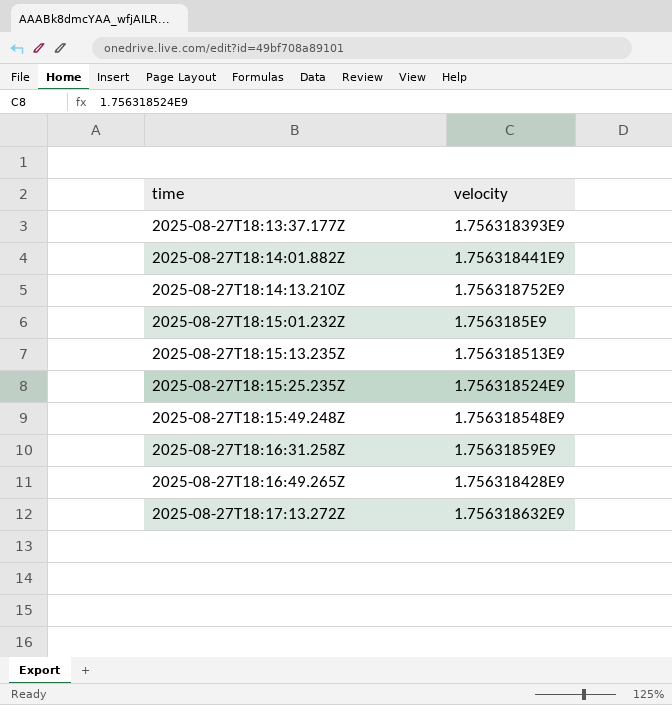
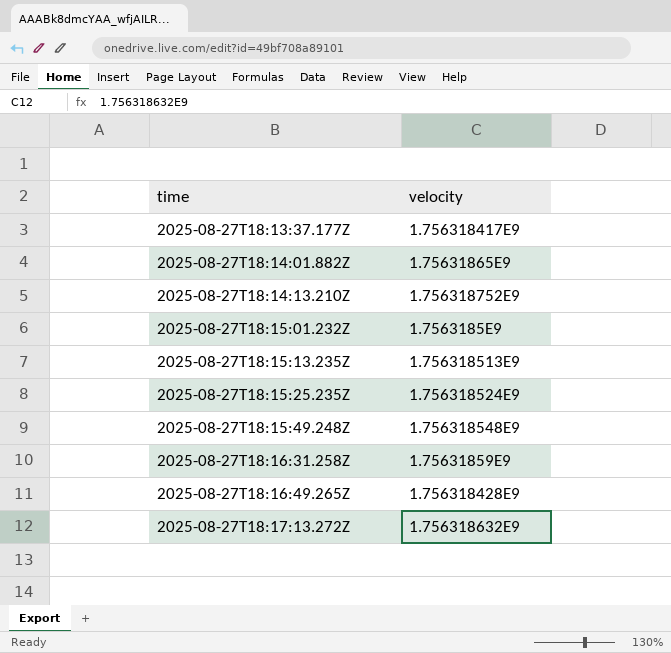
2025-08-27T18:13:37.177Z | velocity: 1.756318393E9 -> 1.756318417E9
2025-08-27T18:14:01.882Z | velocity: 1.756318441E9 -> 1.75631865E9

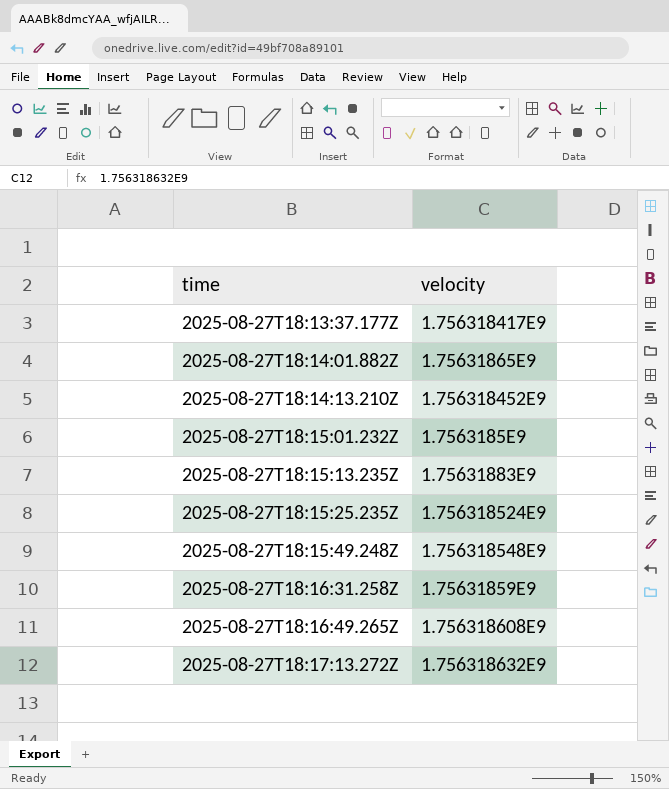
2025-08-27T18:14:13.210Z | velocity: 1.756318752E9 -> 1.756318452E9
2025-08-27T18:15:13.235Z | velocity: 1.756318513E9 -> 1.75631883E9
2025-08-27T18:16:49.265Z | velocity: 1.756318428E9 -> 1.756318608E9

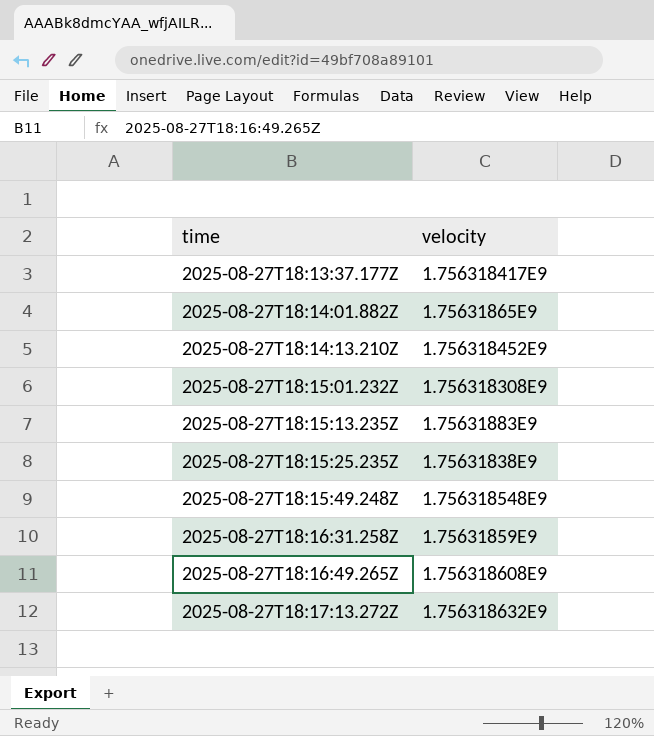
2025-08-27T18:15:01.232Z | velocity: 1.7563185E9 -> 1.756318308E9
2025-08-27T18:15:25.235Z | velocity: 1.756318524E9 -> 1.75631838E9

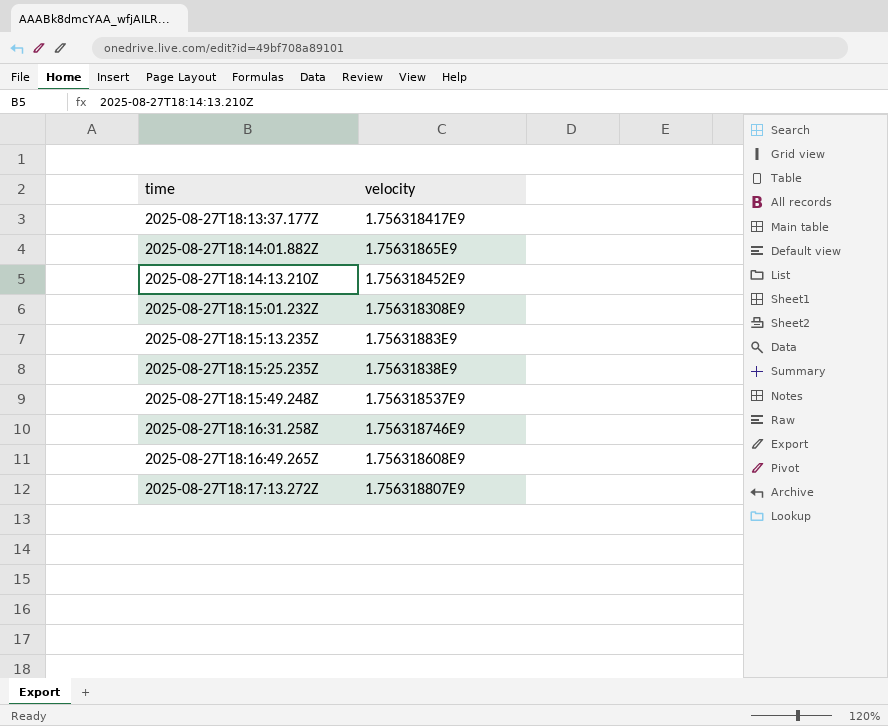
2025-08-27T18:15:49.248Z | velocity: 1.756318548E9 -> 1.756318537E9
2025-08-27T18:16:31.258Z | velocity: 1.75631859E9 -> 1.756318746E9
2025-08-27T18:17:13.272Z | velocity: 1.756318632E9 -> 1.756318807E9

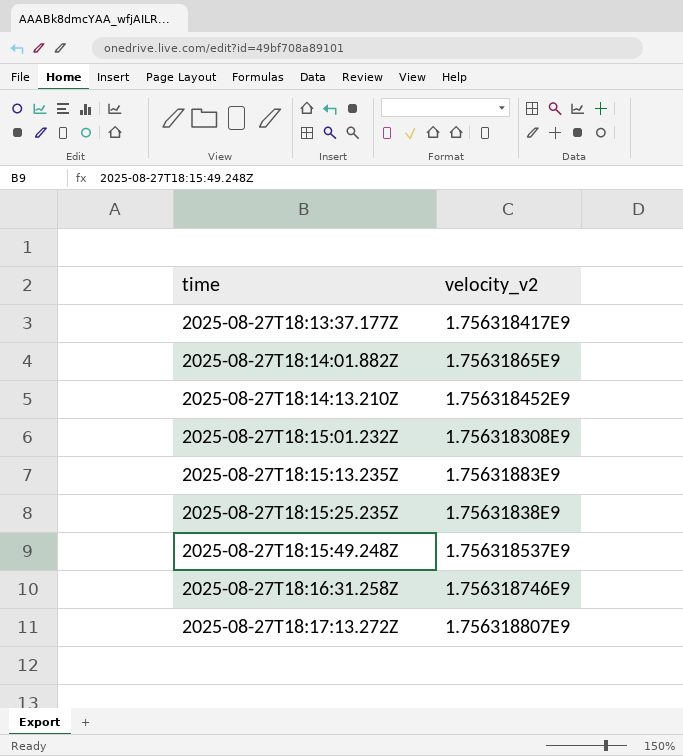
column name: velocity -> velocity_v2
row 2025-08-27T18:16:49.265Z: 1.756318608E9 -> none

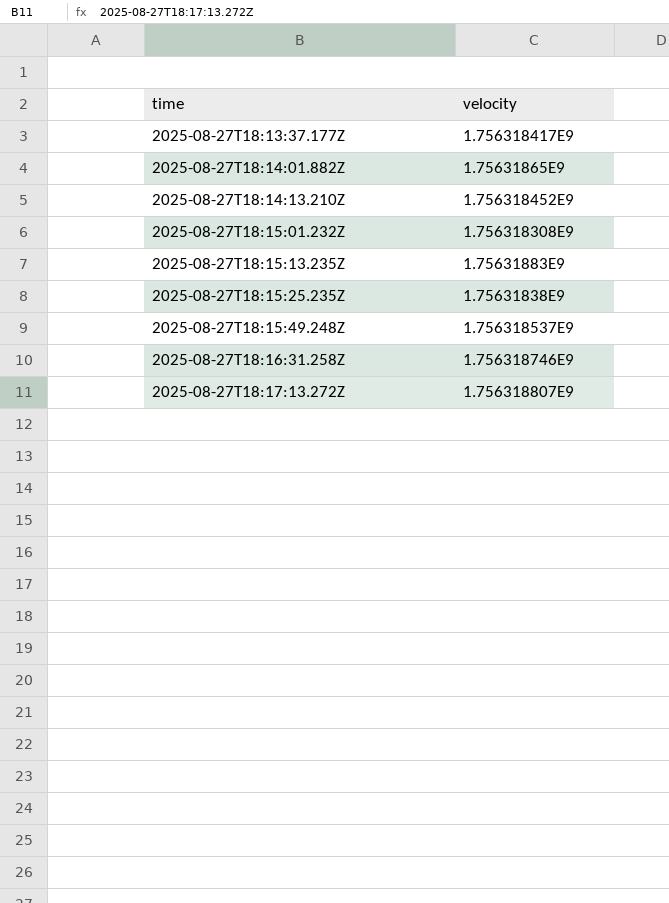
column name: velocity_v2 -> velocity

